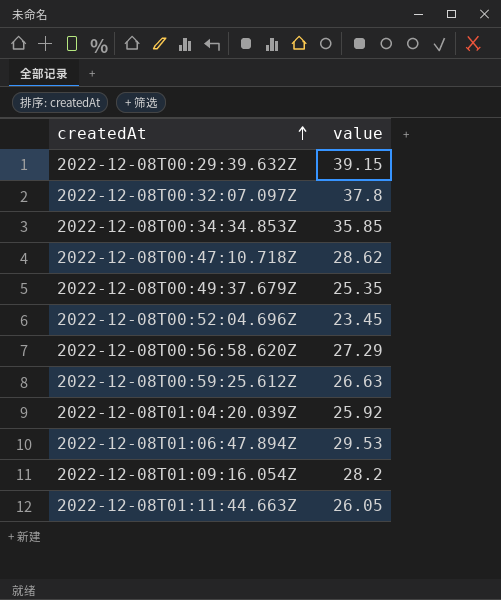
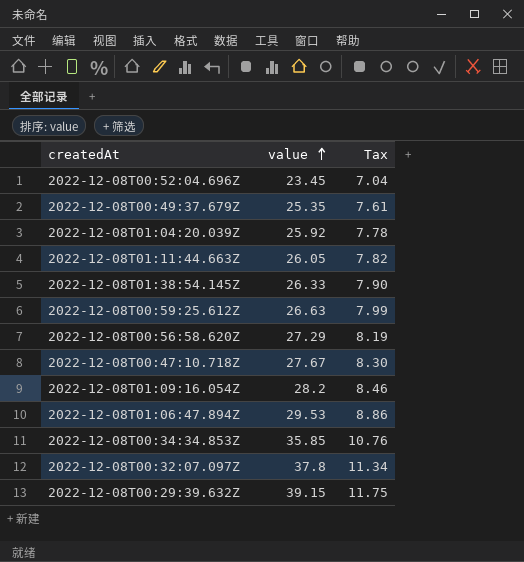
row order: createdAt ascending -> value ascending
column Tax | formula: none -> [value] * 0.3
row 2022-12-08T01:38:54.145Z: none -> 26.33 | 7.90
2022-12-08T00:47:10.718Z | value: 28.62 -> 27.67

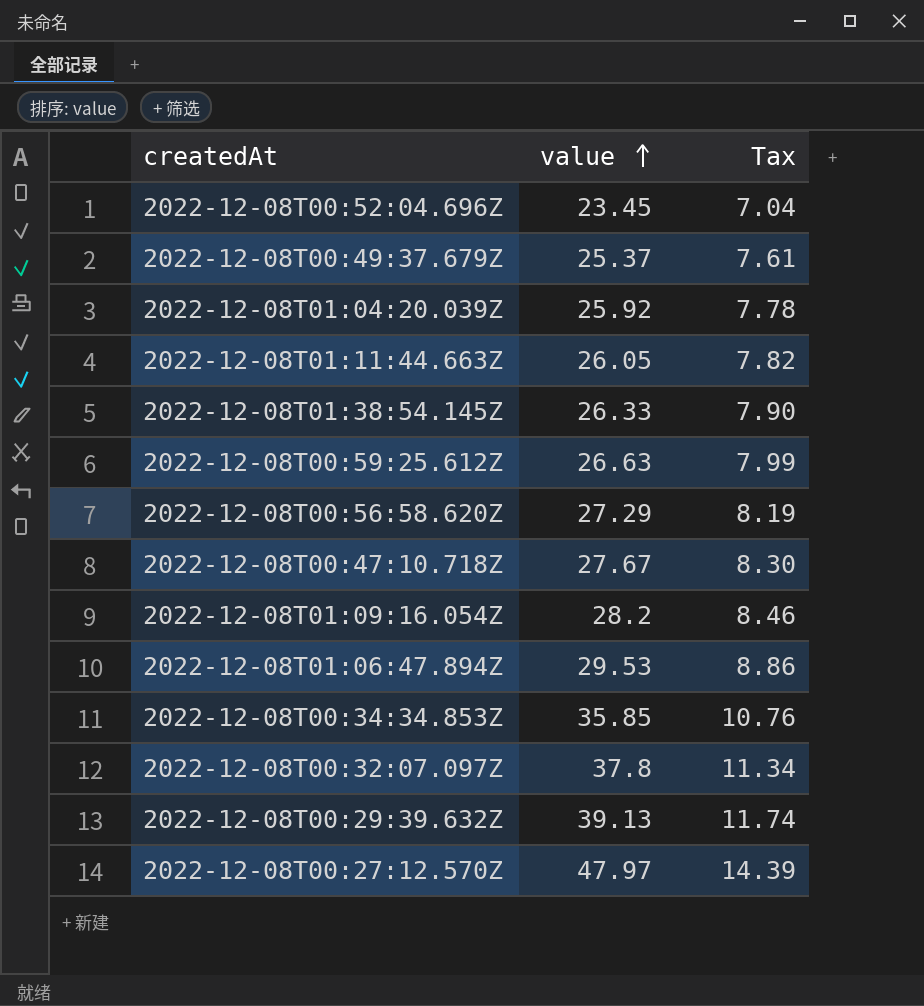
2022-12-08T00:49:37.679Z | value: 25.35 -> 25.37
2022-12-08T00:29:39.632Z | value: 39.15 -> 39.13
2022-12-08T00:29:39.632Z | Tax: 11.75 -> 11.74
row 2022-12-08T00:27:12.570Z: none -> 47.97 | 14.39

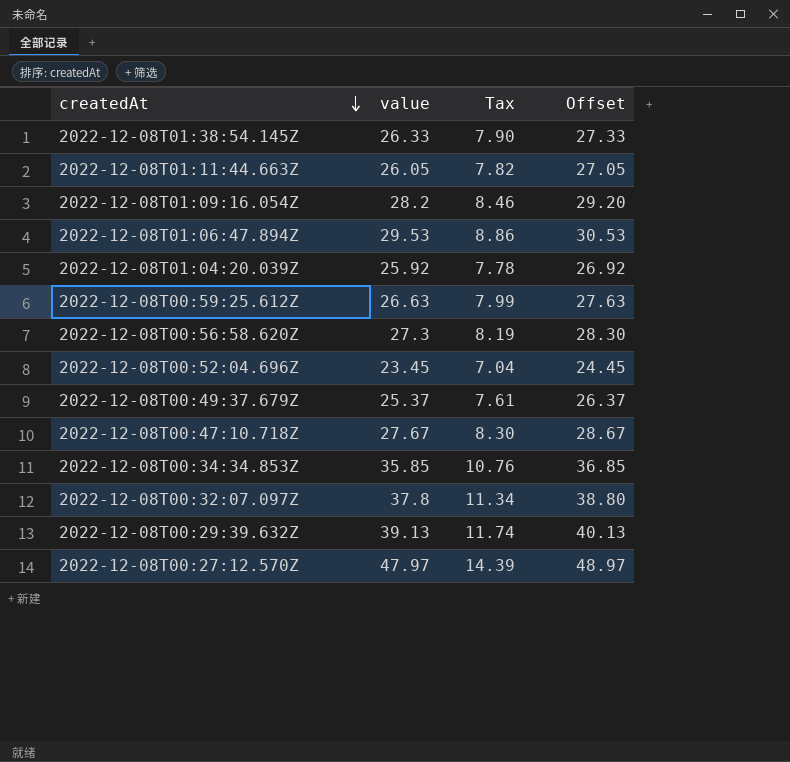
row order: value ascending -> createdAt descending
column Offset | formula: none -> [value] + 1
2022-12-08T00:56:58.620Z | value: 27.29 -> 27.3

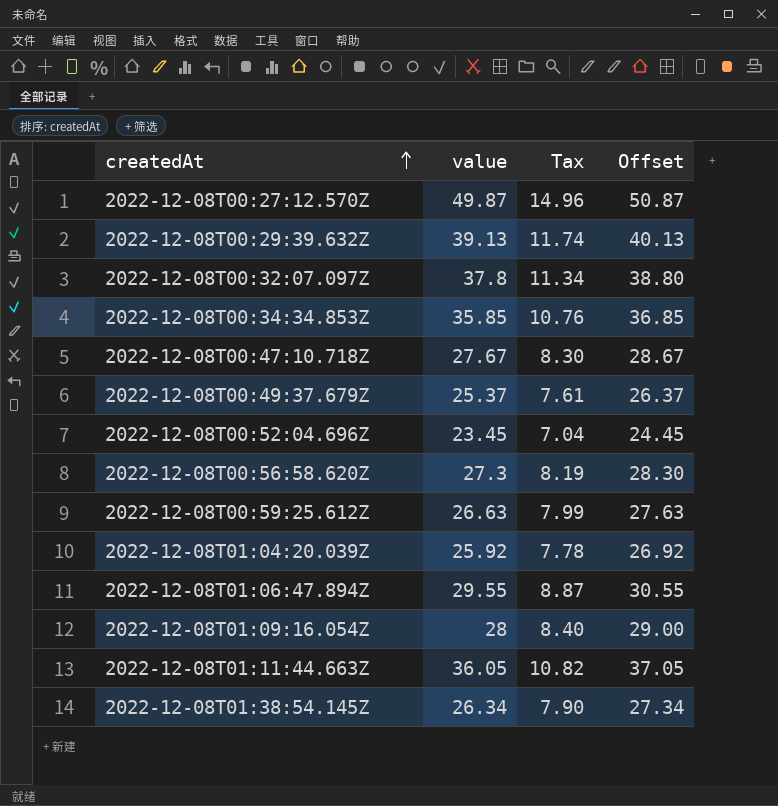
row order: createdAt descending -> createdAt ascending
2022-12-08T00:27:12.570Z | value: 47.97 -> 49.87
2022-12-08T00:27:12.570Z | Tax: 14.39 -> 14.96
2022-12-08T00:27:12.570Z | Offset: 48.97 -> 50.87
2022-12-08T01:06:47.894Z | value: 29.53 -> 29.55
2022-12-08T01:06:47.894Z | Tax: 8.86 -> 8.87
2022-12-08T01:06:47.894Z | Offset: 30.53 -> 30.55
2022-12-08T01:09:16.054Z | value: 28.2 -> 28
2022-12-08T01:09:16.054Z | Tax: 8.46 -> 8.40
2022-12-08T01:09:16.054Z | Offset: 29.20 -> 29.00
2022-12-08T01:11:44.663Z | value: 26.05 -> 36.05
2022-12-08T01:11:44.663Z | Tax: 7.82 -> 10.82
2022-12-08T01:11:44.663Z | Offset: 27.05 -> 37.05
2022-12-08T01:38:54.145Z | value: 26.33 -> 26.34
2022-12-08T01:38:54.145Z | Offset: 27.33 -> 27.34

